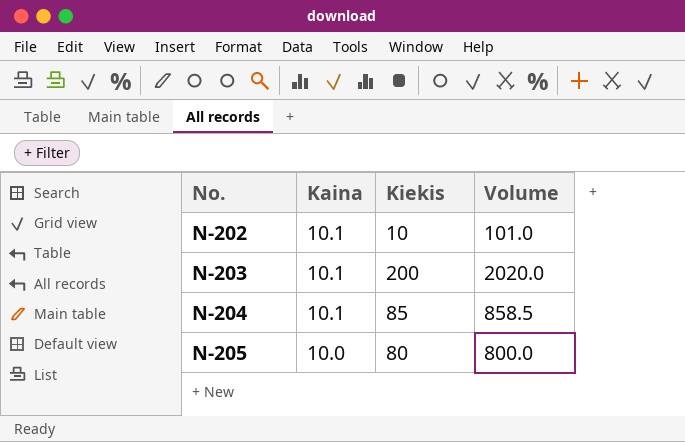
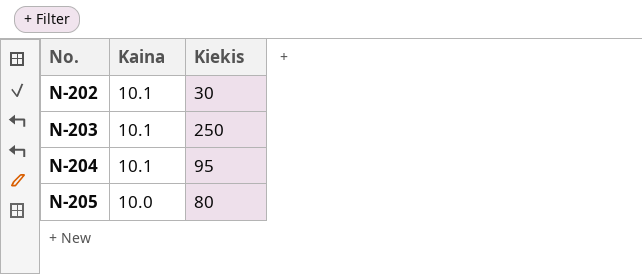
column Volume | formula: [Kaina] * [Kiekis] -> none
N-202 | Kiekis: 10 -> 30
N-203 | Kiekis: 200 -> 250
N-204 | Kiekis: 85 -> 95

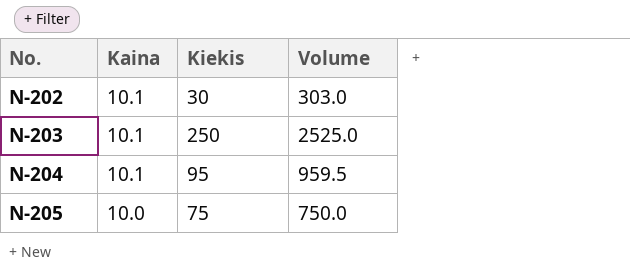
column Volume | formula: none -> [Kaina] * [Kiekis]
N-205 | Kiekis: 80 -> 75

